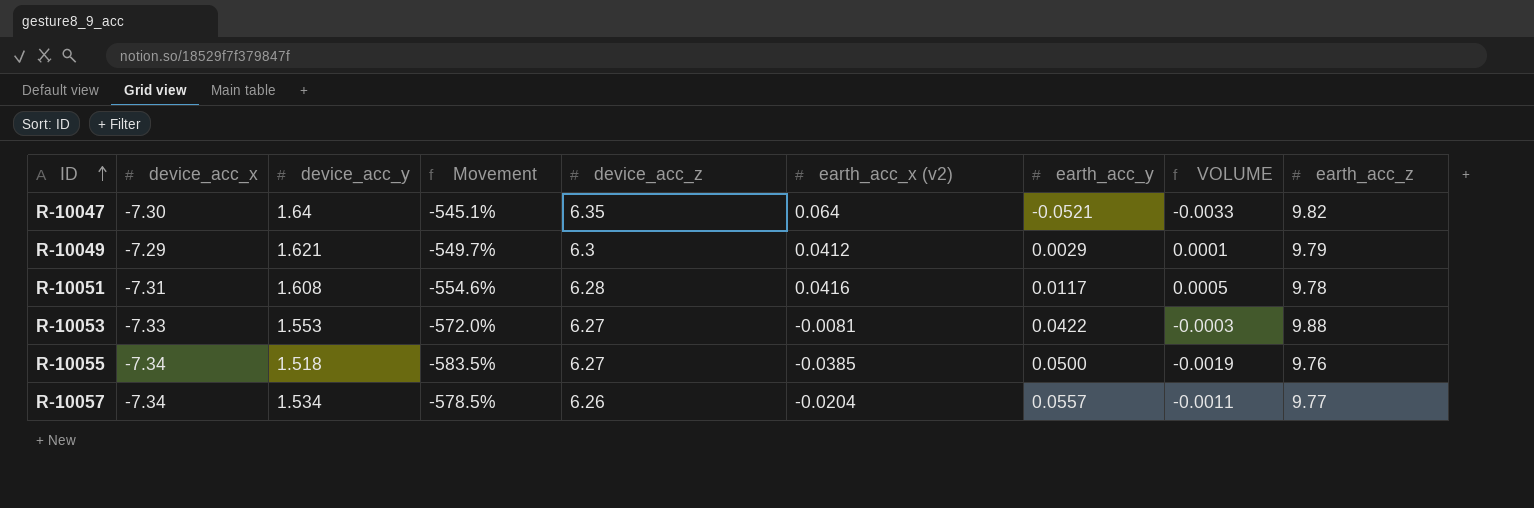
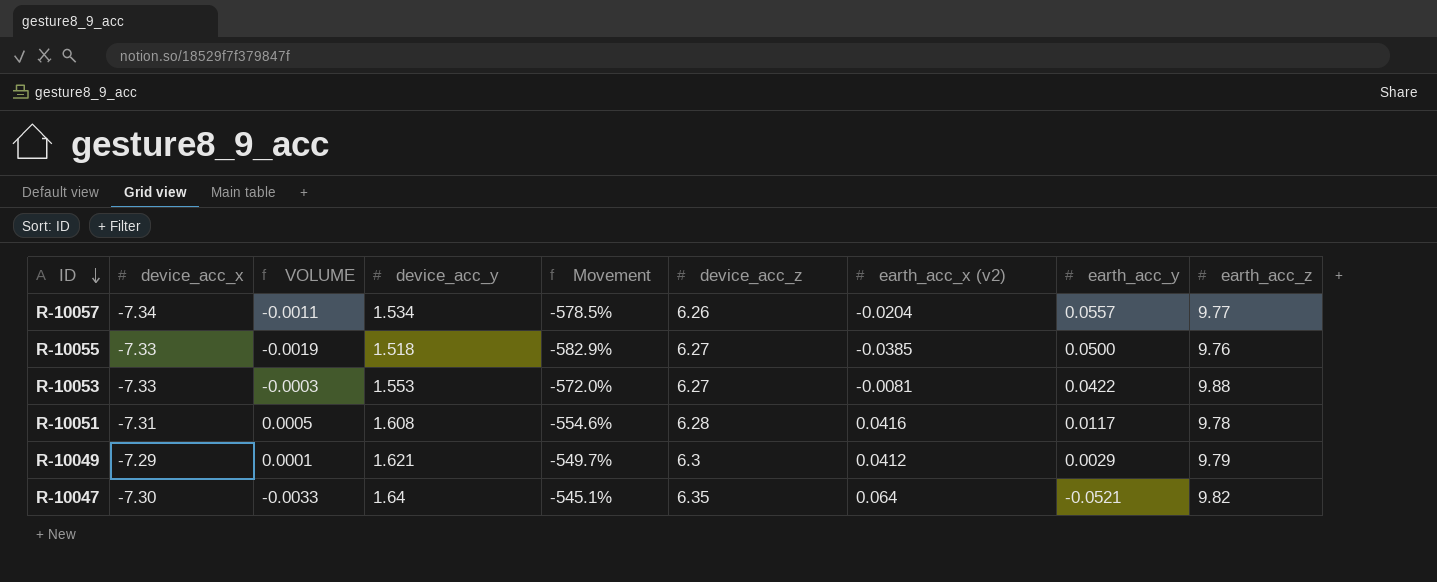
row order: ID ascending -> ID descending
column VOLUME | position: 8 -> 3
R-10055 | device_acc_x: -7.34 -> -7.33
R-10055 | Movement: -583.5% -> -582.9%

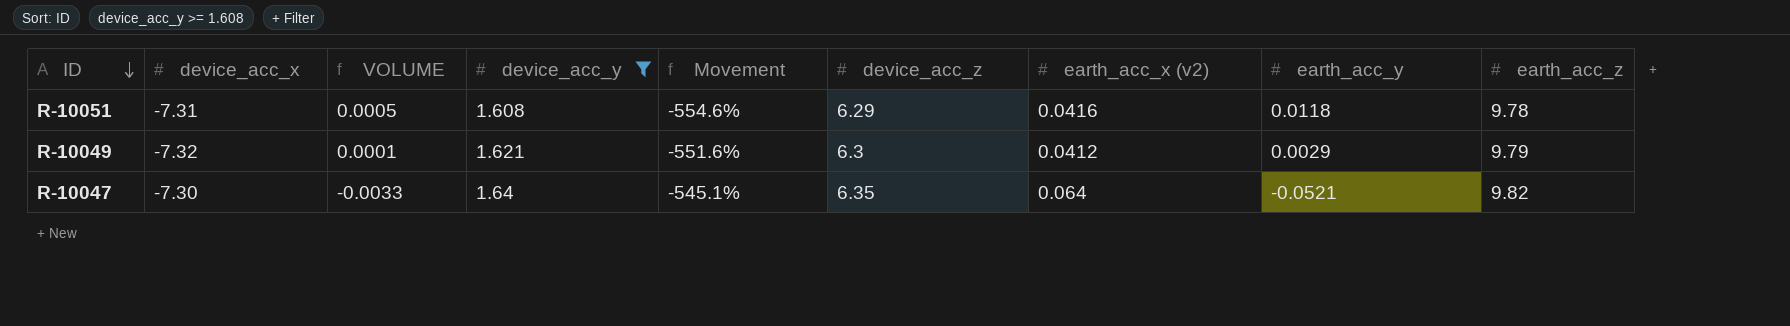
filter: none -> device_acc_y >= 1.608
R-10051 | device_acc_z: 6.28 -> 6.29
R-10051 | earth_acc_y: 0.0117 -> 0.0118
R-10049 | device_acc_x: -7.29 -> -7.32
R-10049 | Movement: -549.7% -> -551.6%

